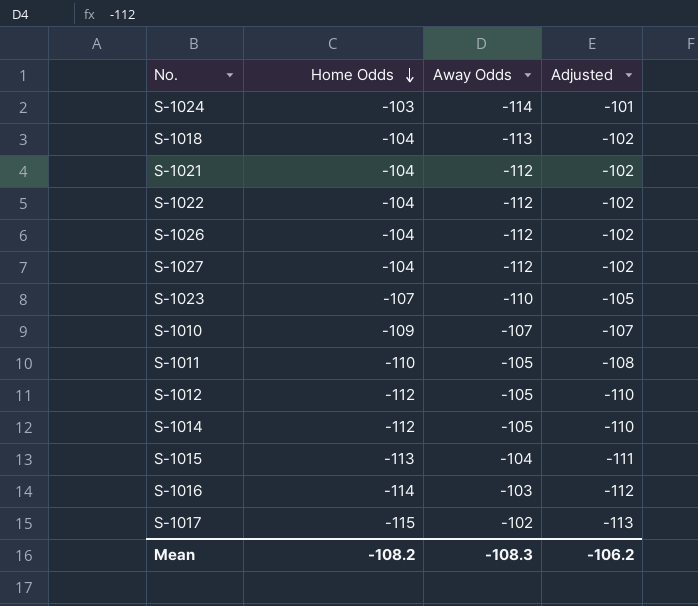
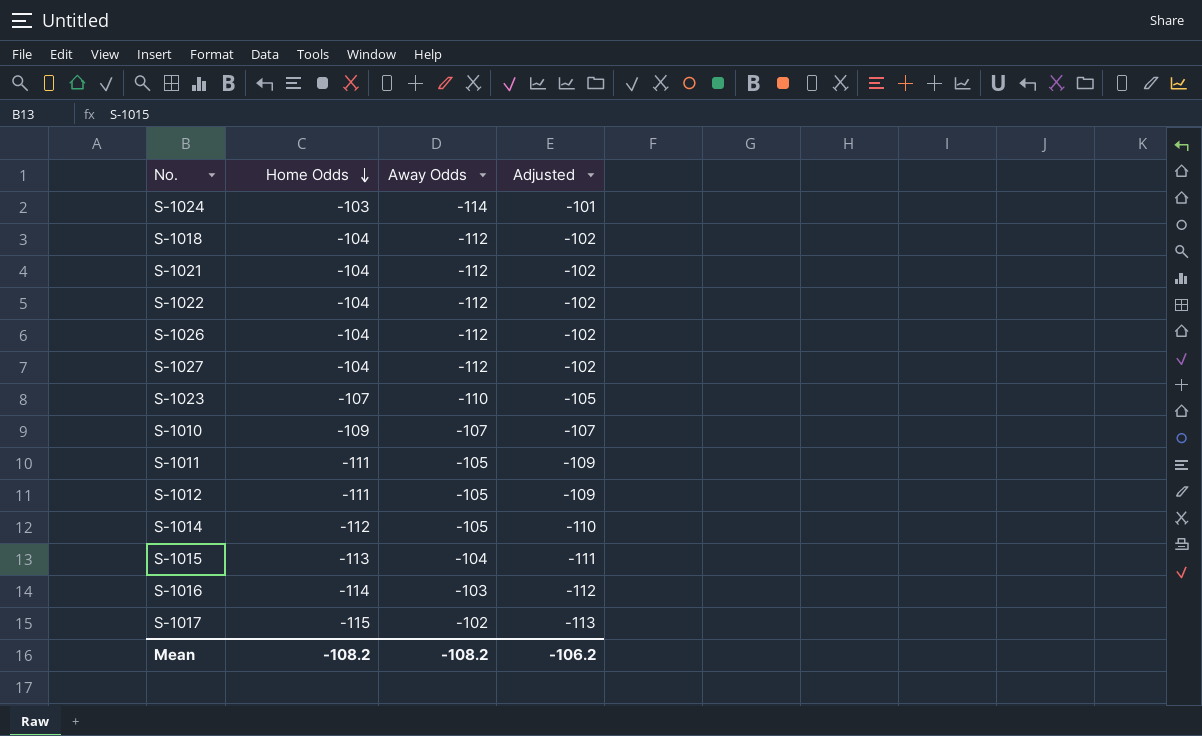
S-1018 | Away Odds: -113 -> -112
S-1011 | Home Odds: -110 -> -111
S-1011 | Adjusted: -108 -> -109
S-1012 | Home Odds: -112 -> -111
S-1012 | Adjusted: -110 -> -109
Mean | Away Odds: -108.3 -> -108.2

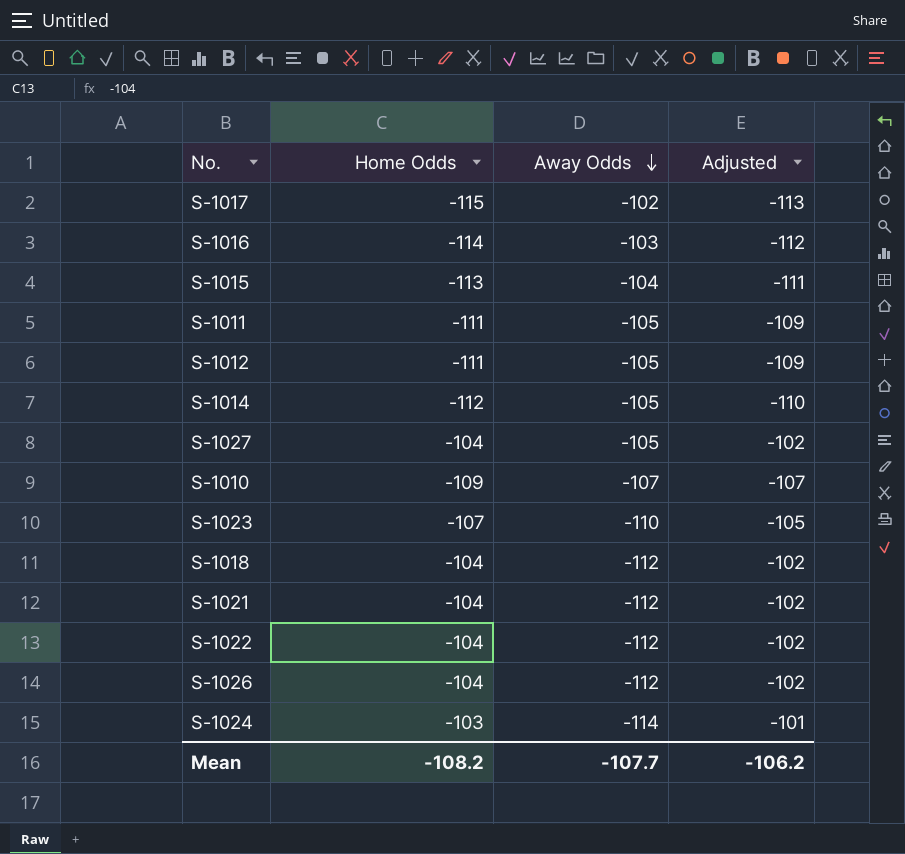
row order: Home Odds descending -> Away Odds descending
S-1027 | Away Odds: -112 -> -105
Mean | Away Odds: -108.2 -> -107.7

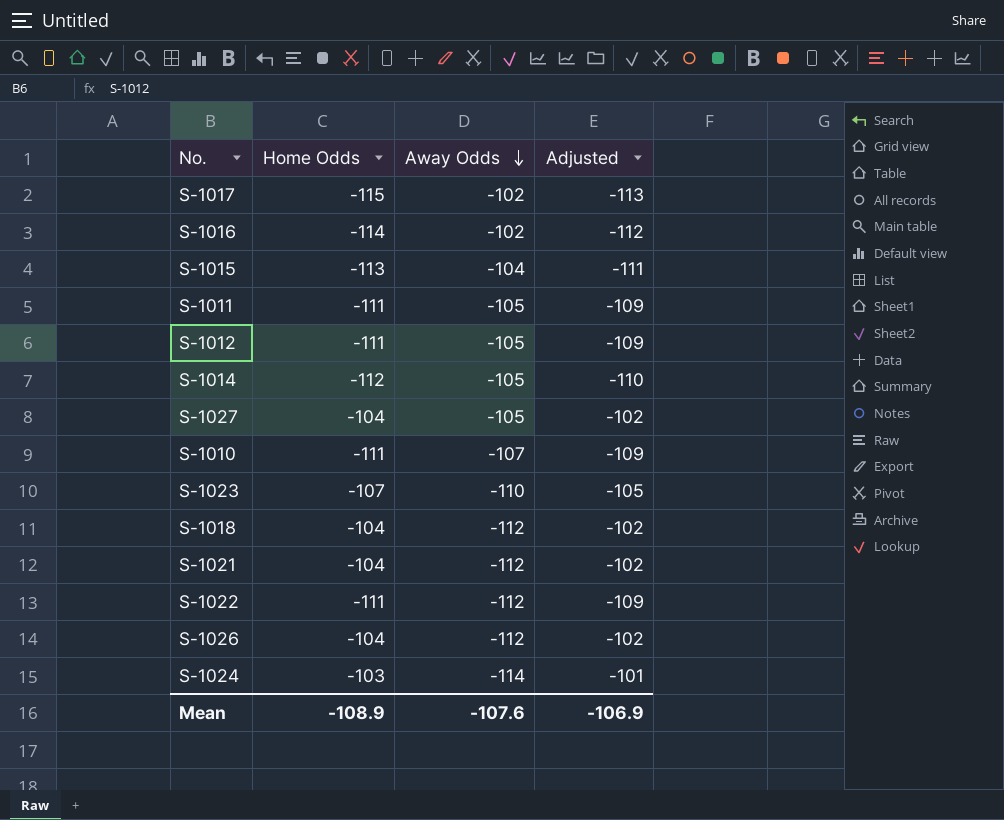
S-1016 | Away Odds: -103 -> -102
S-1010 | Home Odds: -109 -> -111
S-1010 | Adjusted: -107 -> -109
S-1022 | Home Odds: -104 -> -111
S-1022 | Adjusted: -102 -> -109
Mean | Home Odds: -108.2 -> -108.9
Mean | Away Odds: -107.7 -> -107.6
Mean | Adjusted: -106.2 -> -106.9

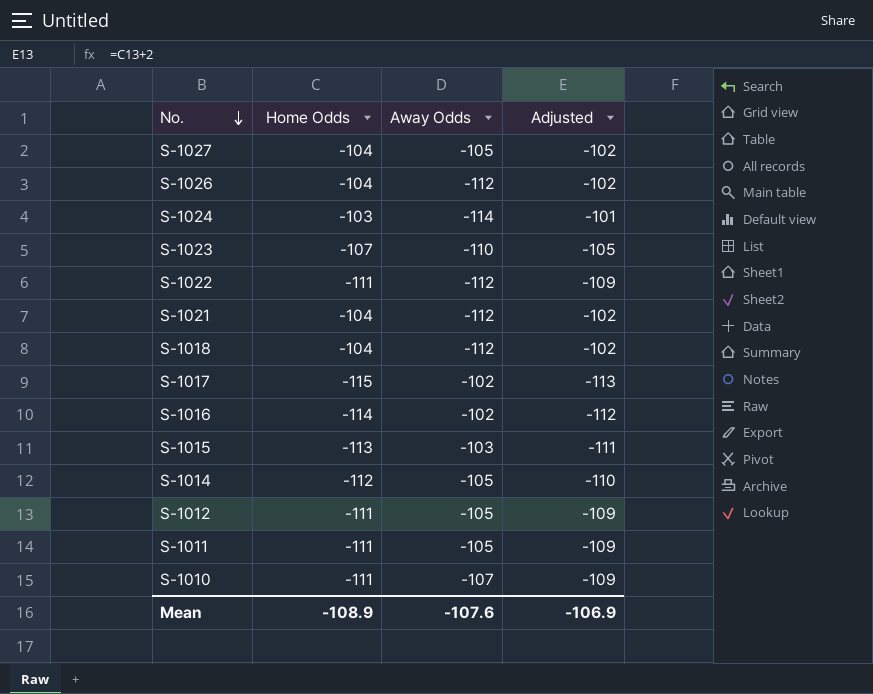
row order: Away Odds descending -> No. descending
S-1015 | Away Odds: -104 -> -103

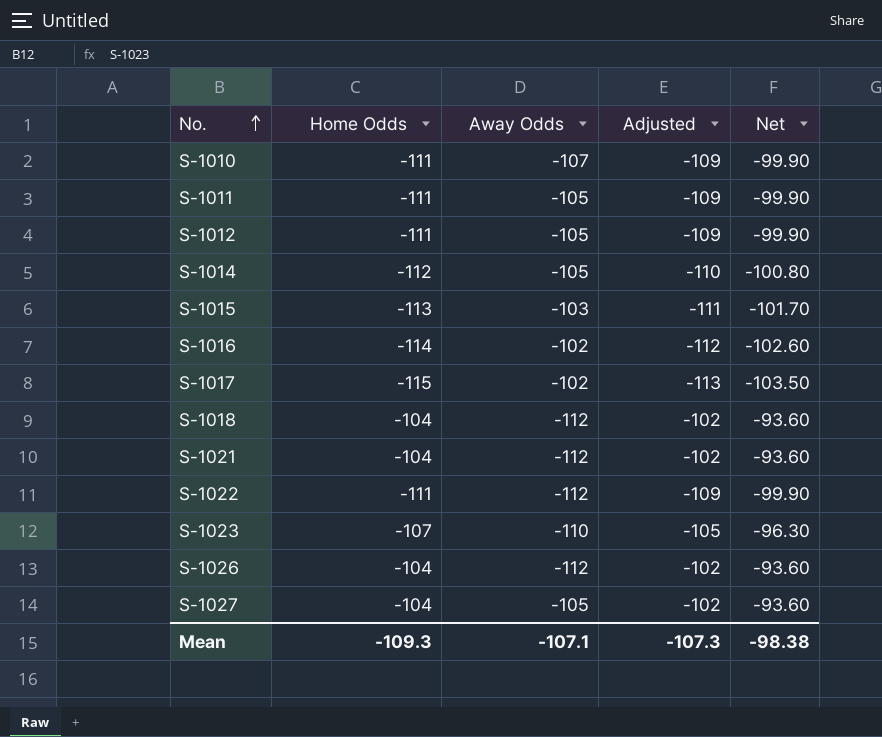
row order: No. descending -> No. ascending
column Net | formula: none -> [Home Odds] * 0.9
row S-1024: -103 | -114 | -101 -> none
Mean | Home Odds: -108.9 -> -109.3
Mean | Away Odds: -107.6 -> -107.1
Mean | Adjusted: -106.9 -> -107.3

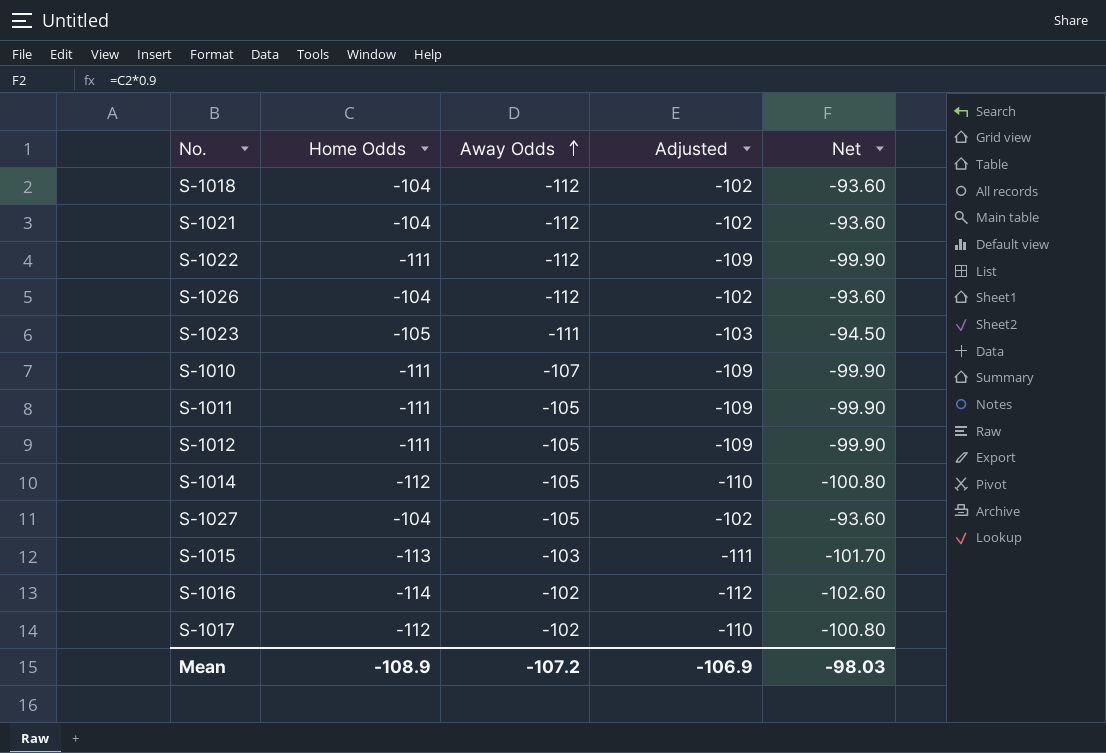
row order: No. ascending -> Away Odds ascending
S-1023 | Home Odds: -107 -> -105
S-1023 | Away Odds: -110 -> -111
S-1023 | Adjusted: -105 -> -103
S-1023 | Net: -96.30 -> -94.50
S-1017 | Home Odds: -115 -> -112
S-1017 | Adjusted: -113 -> -110
S-1017 | Net: -103.50 -> -100.80
Mean | Home Odds: -109.3 -> -108.9
Mean | Away Odds: -107.1 -> -107.2
Mean | Adjusted: -107.3 -> -106.9
Mean | Net: -98.38 -> -98.03

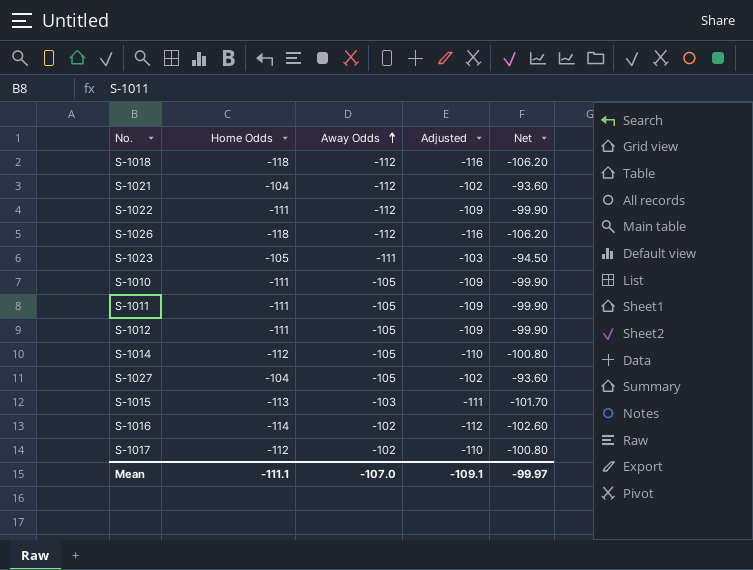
S-1018 | Home Odds: -104 -> -118
S-1018 | Adjusted: -102 -> -116
S-1018 | Net: -93.60 -> -106.20
S-1026 | Home Odds: -104 -> -118
S-1026 | Adjusted: -102 -> -116
S-1026 | Net: -93.60 -> -106.20
S-1010 | Away Odds: -107 -> -105
Mean | Home Odds: -108.9 -> -111.1
Mean | Away Odds: -107.2 -> -107.0
Mean | Adjusted: -106.9 -> -109.1
Mean | Net: -98.03 -> -99.97

